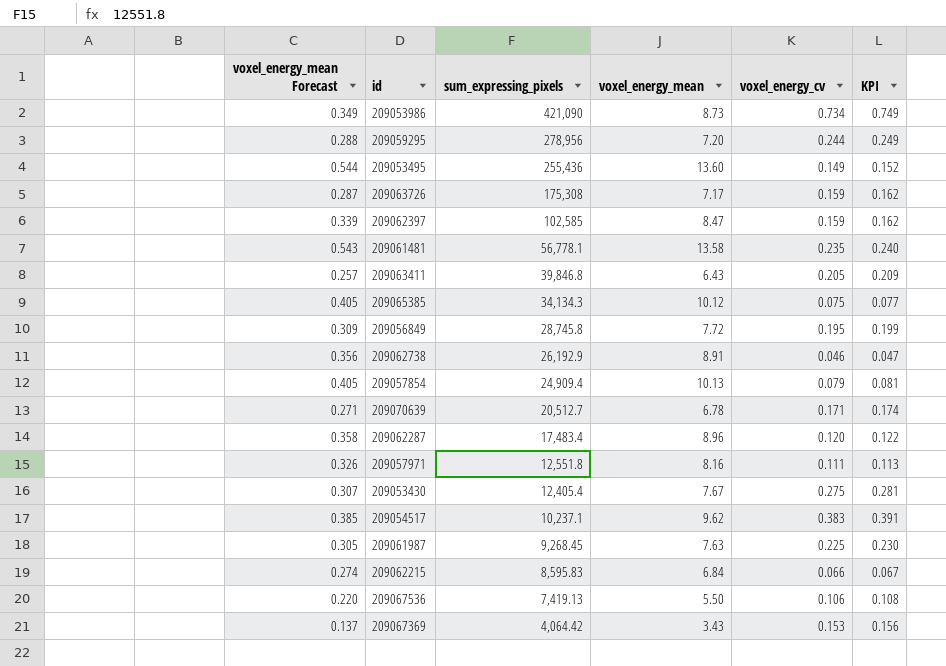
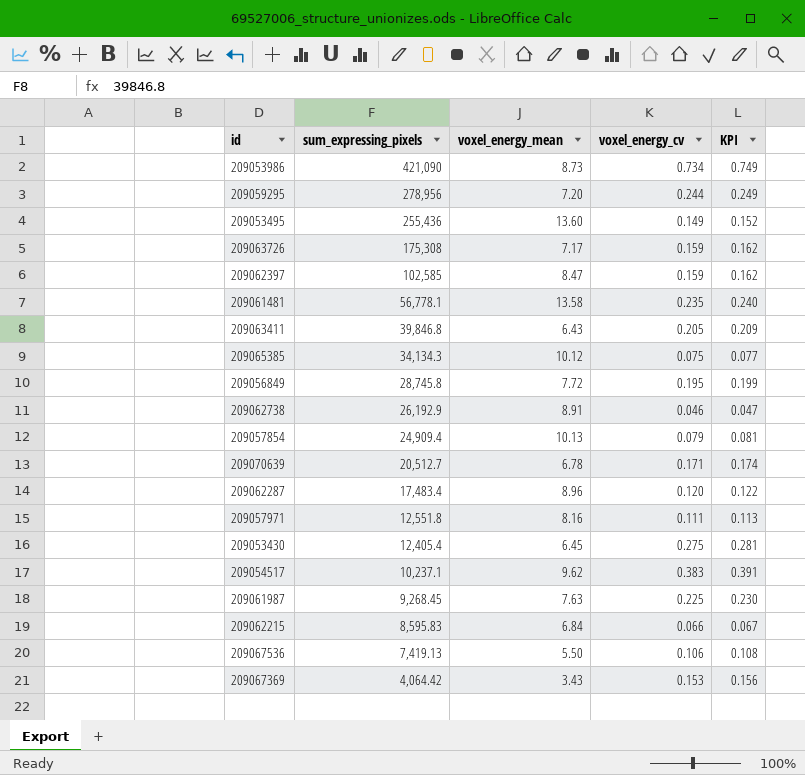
column voxel_energy_mean Forecast | formula: [voxel_energy_mean] * 0.04 -> none
209053430 | voxel_energy_mean: 7.67 -> 6.45

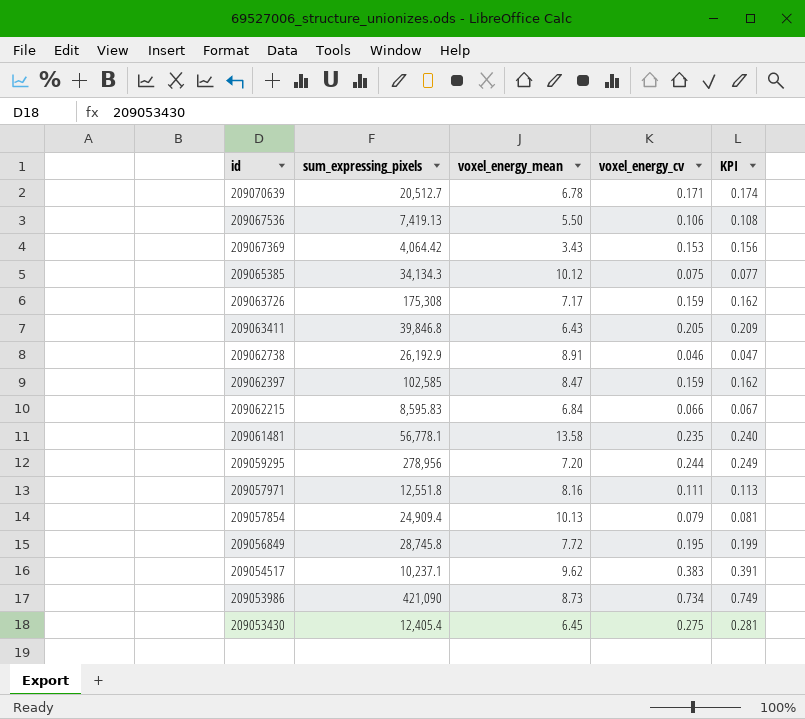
row order: sum_expressing_pixels descending -> id descending
row 209053495: 255,436 | 13.60 | 0.149 | 0.152 -> none
row 209062287: 17,483.4 | 8.96 | 0.120 | 0.122 -> none
row 209061987: 9,268.45 | 7.63 | 0.225 | 0.230 -> none

